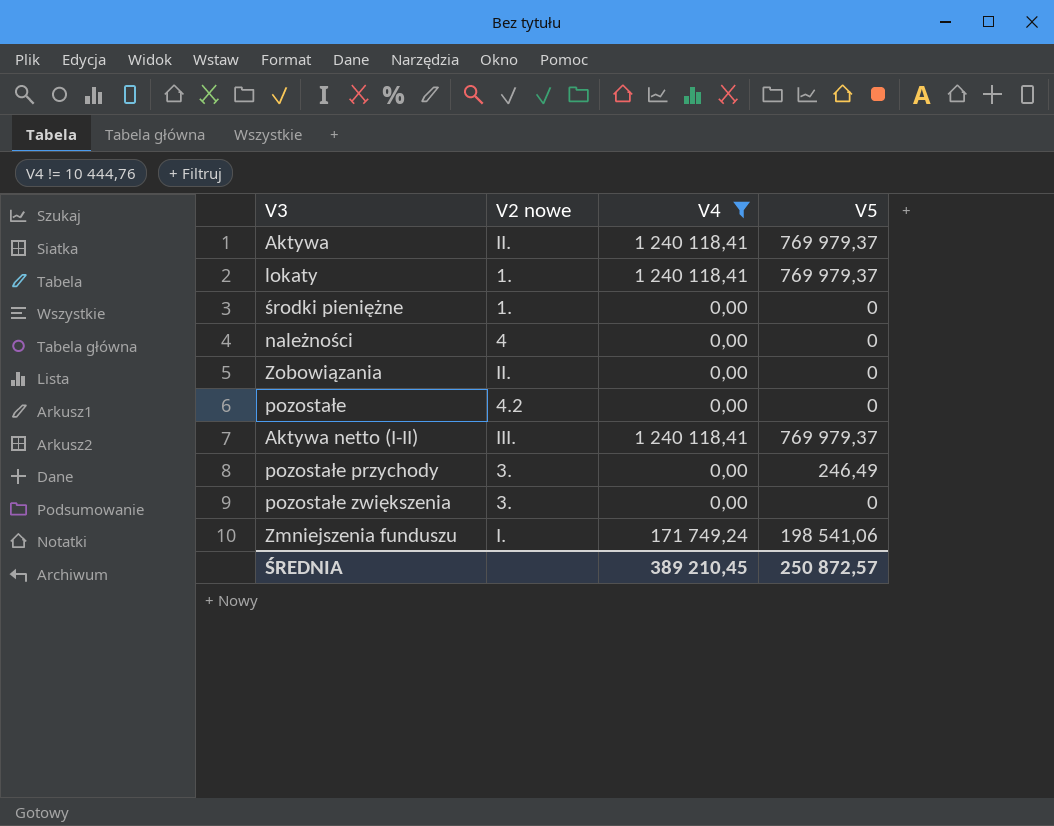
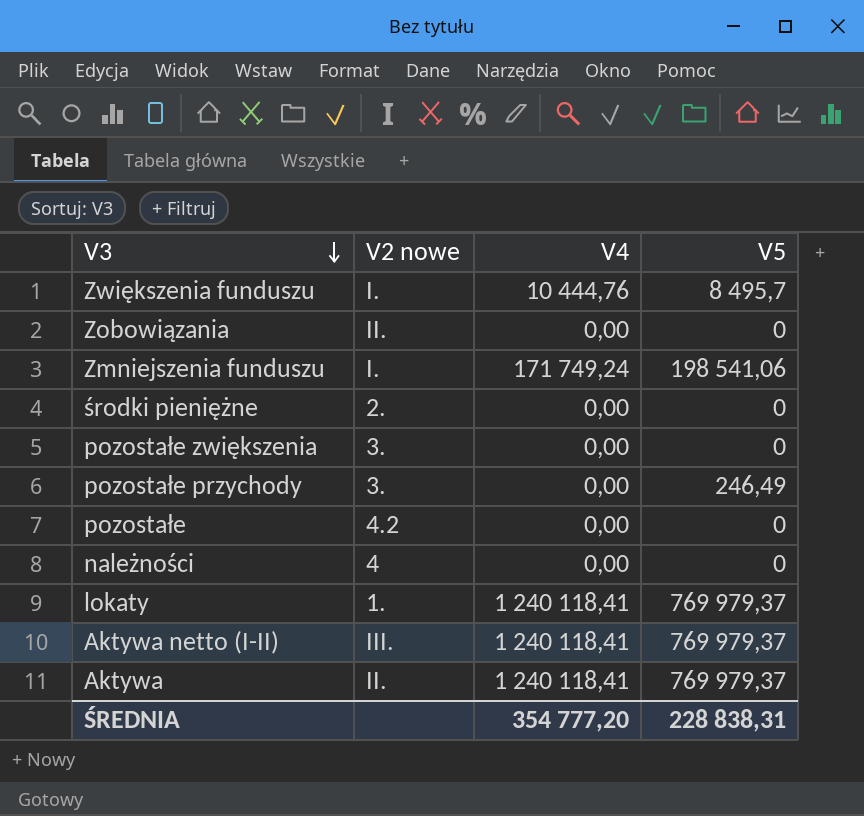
filter: V4 != 10 444,76 -> none
row order: none -> V3 descending
środki pieniężne | V2 nowe: 1. -> 2.
ŚREDNIA | V4: 389 210,45 -> 354 777,20
ŚREDNIA | V5: 250 872,57 -> 228 838,31

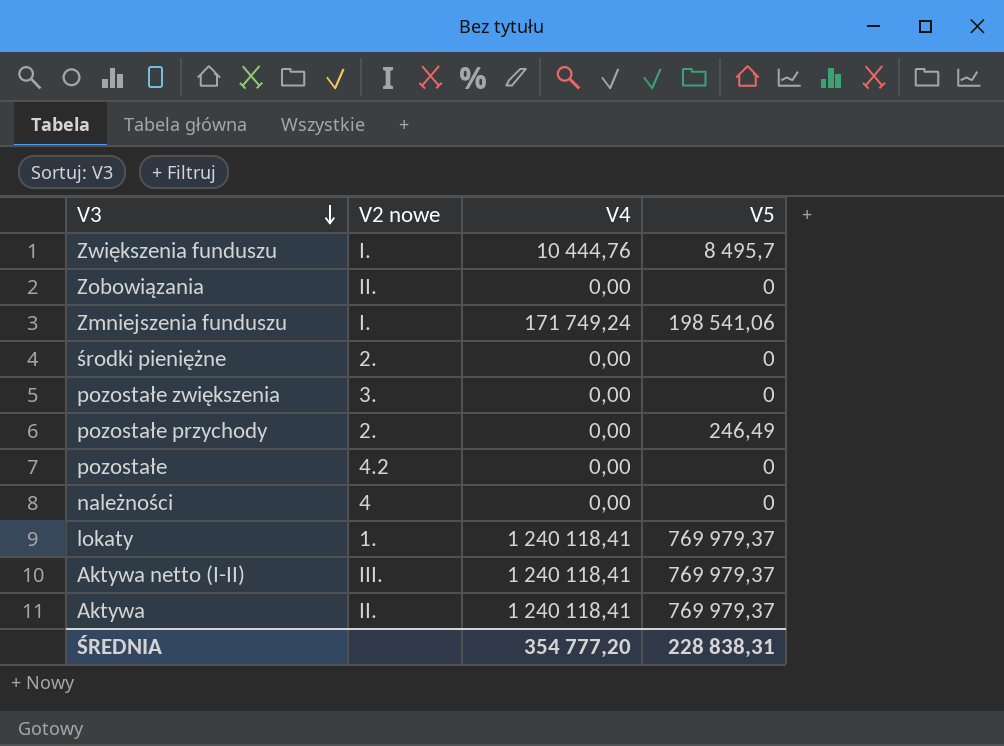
pozostałe przychody | V2 nowe: 3. -> 2.

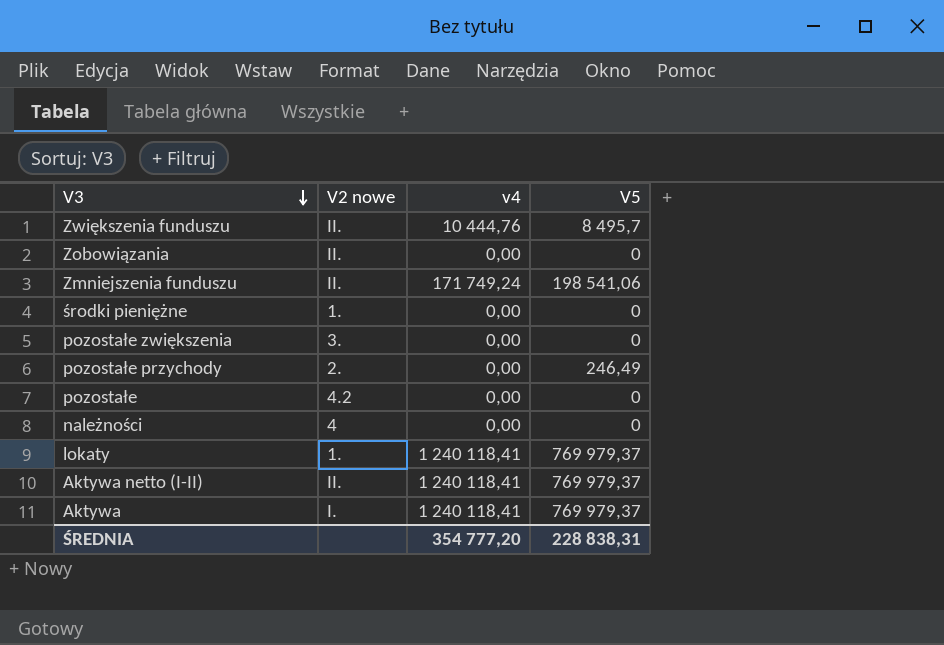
column name: V4 -> v4
Zwiększenia funduszu | V2 nowe: I. -> II.
Zmniejszenia funduszu | V2 nowe: I. -> II.
środki pieniężne | V2 nowe: 2. -> 1.
Aktywa netto (I-II) | V2 nowe: III. -> II.
Aktywa | V2 nowe: II. -> I.

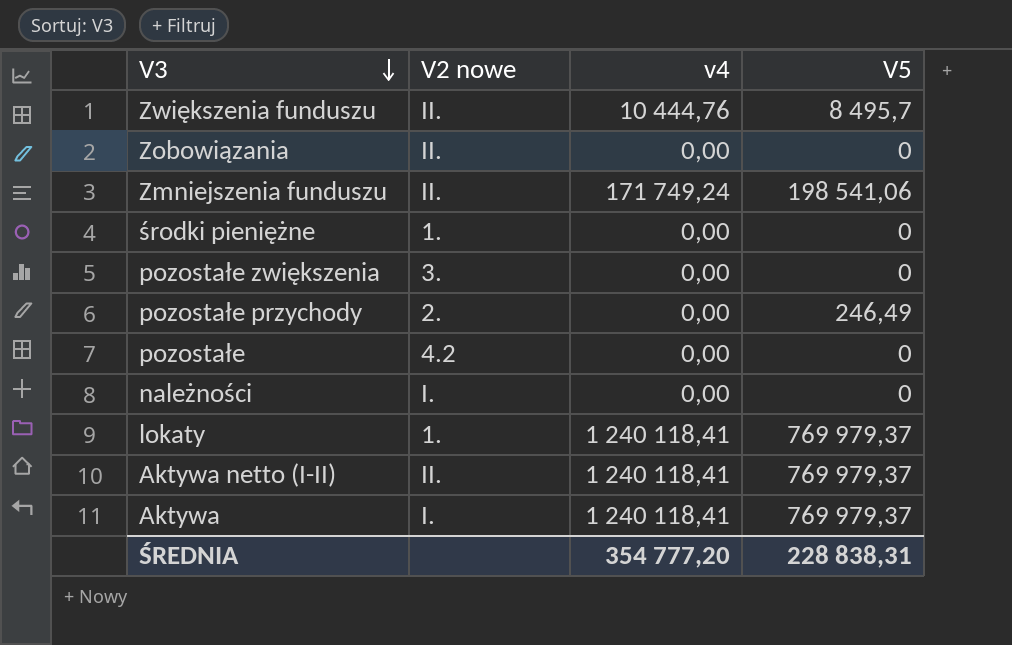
należności | V2 nowe: 4 -> I.

